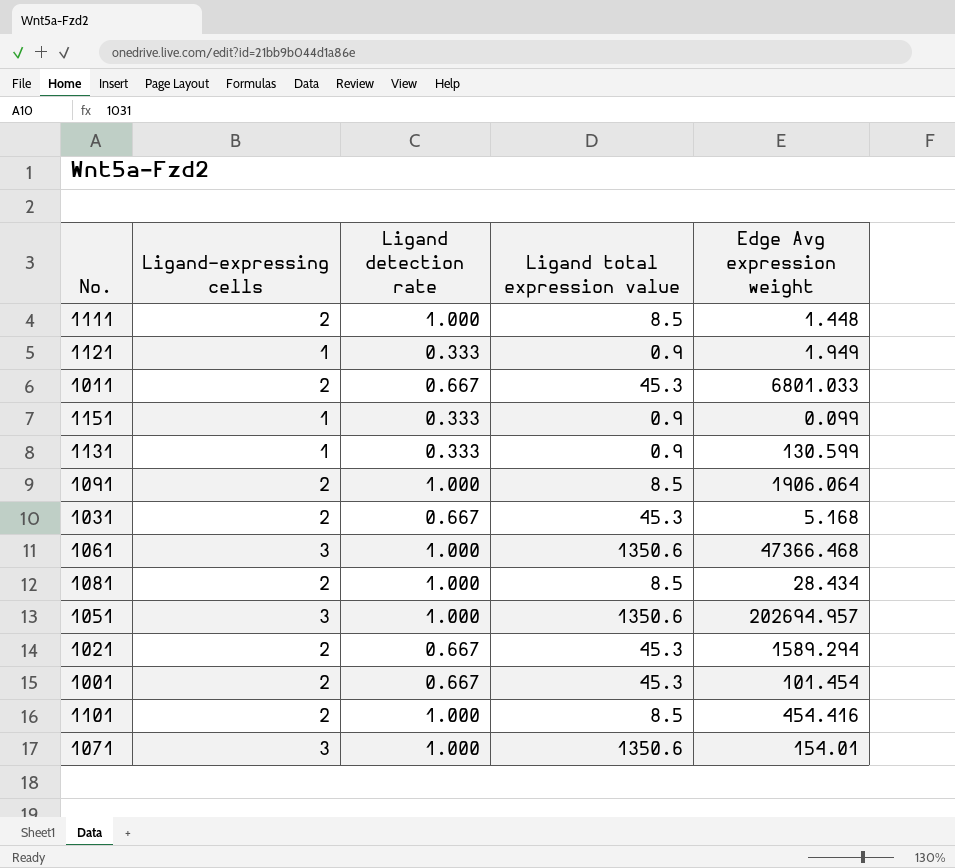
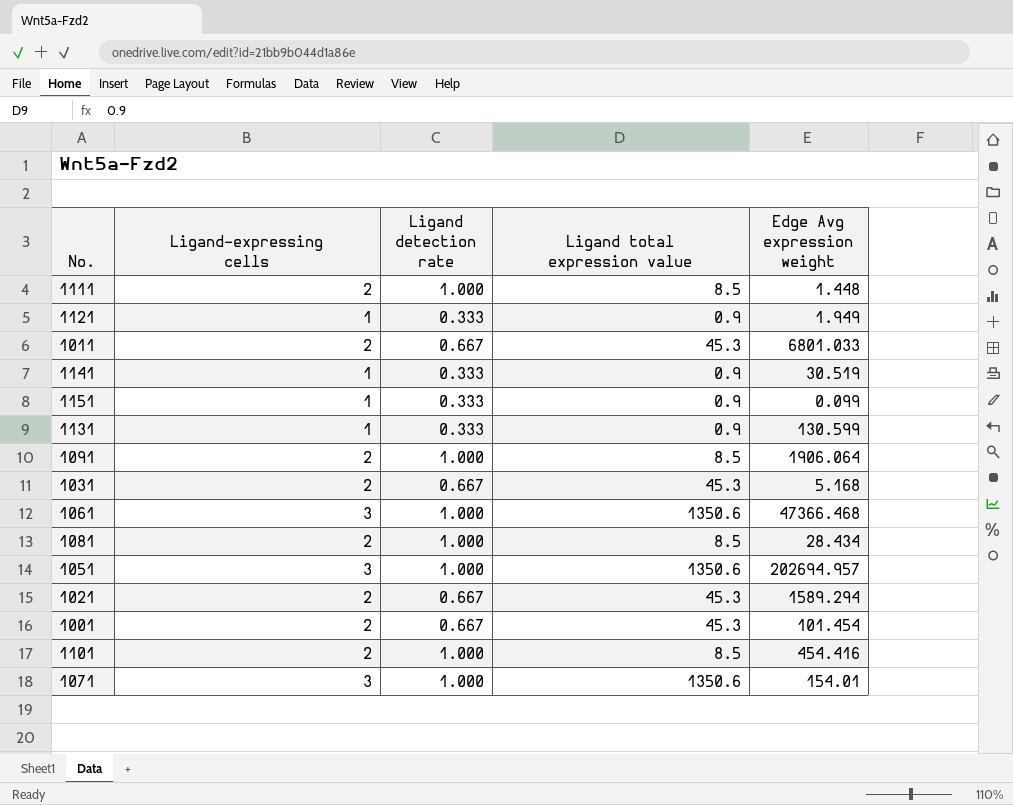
row 1141: none -> 1 | 0.333 | 0.9 | 30.519

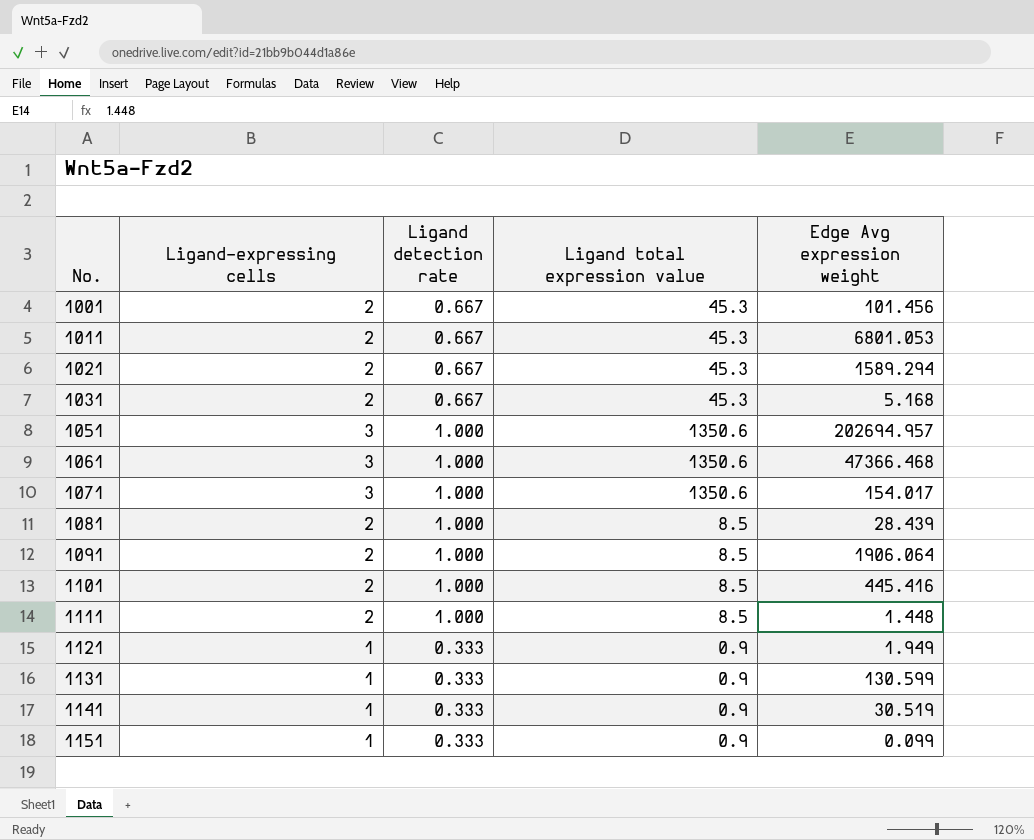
row order: none -> No. ascending
1001 | Edge Avg expression weight: 101.454 -> 101.456
1011 | Edge Avg expression weight: 6801.033 -> 6801.053
1071 | Edge Avg expression weight: 154.01 -> 154.017
1081 | Edge Avg expression weight: 28.434 -> 28.439
1101 | Edge Avg expression weight: 454.416 -> 445.416

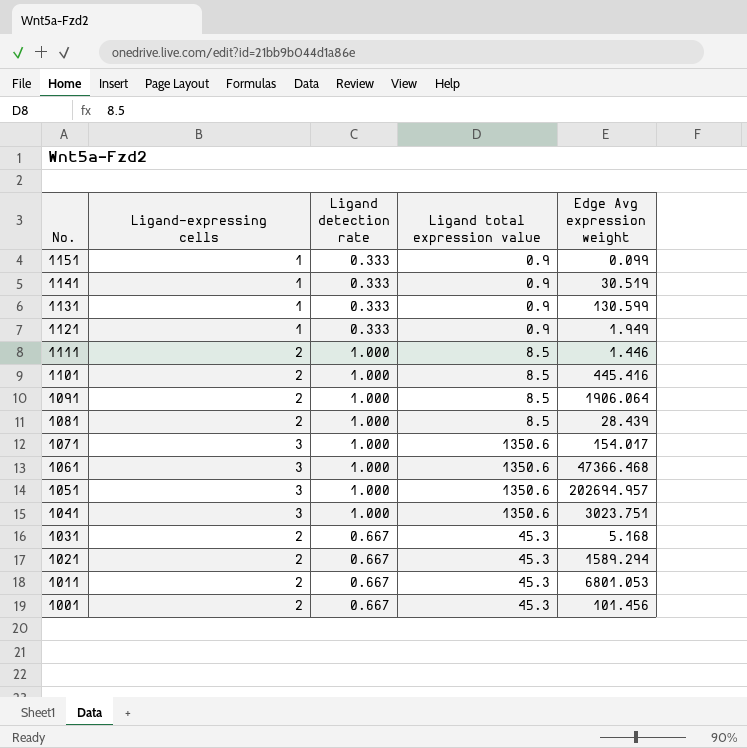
row order: No. ascending -> No. descending
1111 | Edge Avg expression weight: 1.448 -> 1.446
row 1041: none -> 3 | 1.000 | 1350.6 | 3023.751

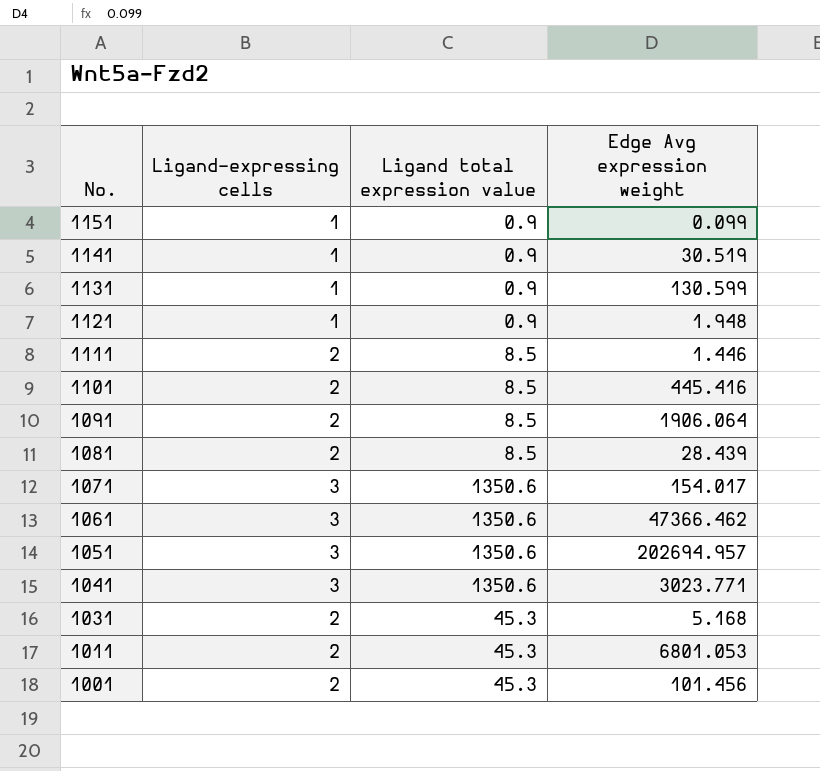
column Ligand detection rate | position: 3 -> none
row 1021: 2 | 0.667 | 45.3 | 1589.294 -> none
1121 | Edge Avg expression weight: 1.949 -> 1.948
1061 | Edge Avg expression weight: 47366.468 -> 47366.462
1041 | Edge Avg expression weight: 3023.751 -> 3023.771

